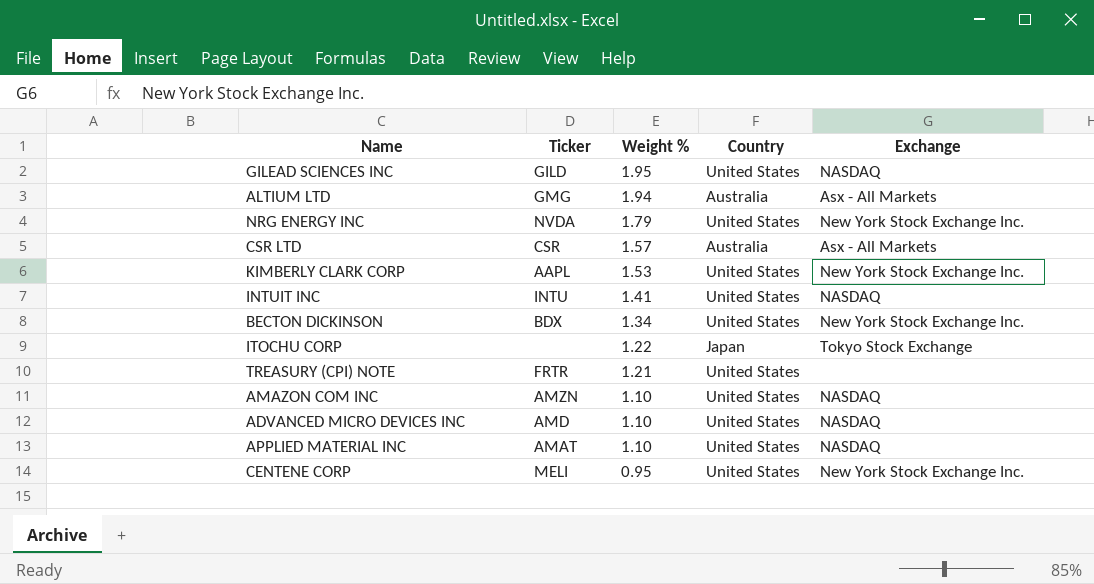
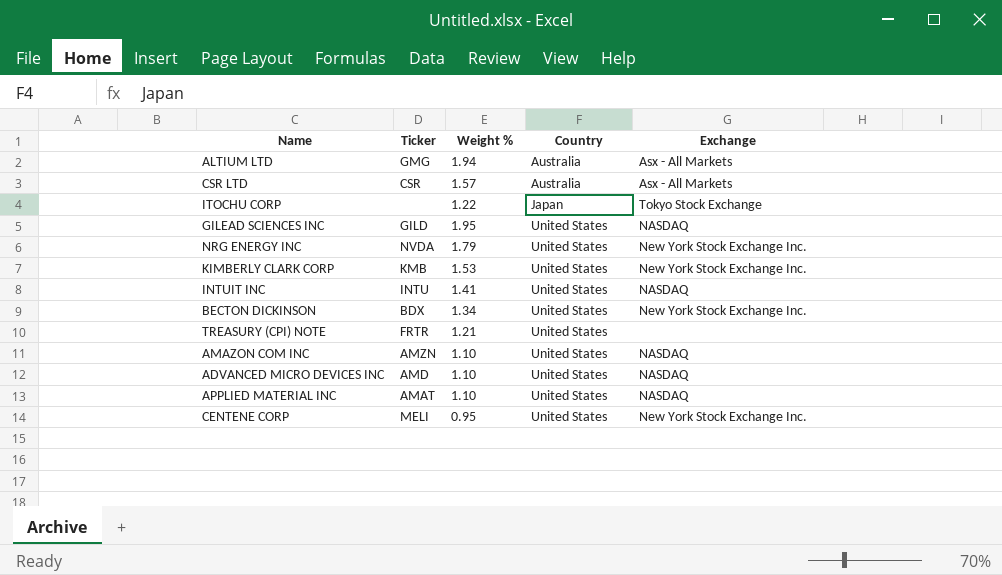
row order: Weight % descending -> Country ascending
KIMBERLY CLARK CORP | Ticker: AAPL -> KMB

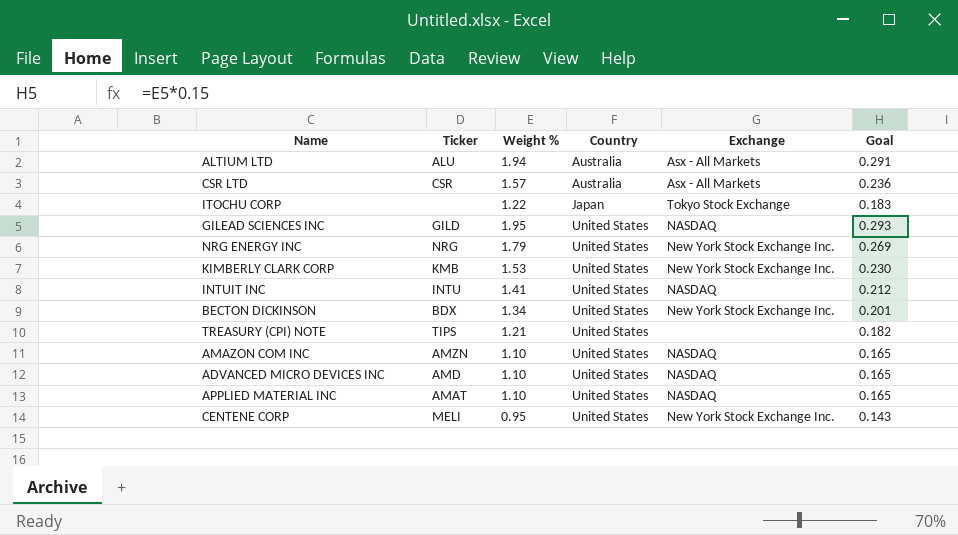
column Goal | formula: none -> [Weight %] * 0.15
ALTIUM LTD | Ticker: GMG -> ALU
NRG ENERGY INC | Ticker: NVDA -> NRG
TREASURY (CPI) NOTE | Ticker: FRTR -> TIPS

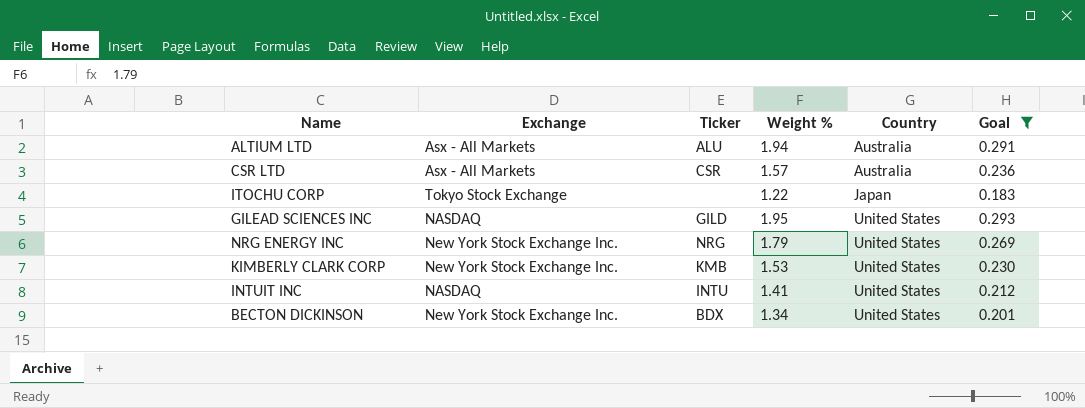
filter: none -> Goal >= 0.183
column Exchange | position: 5 -> 2

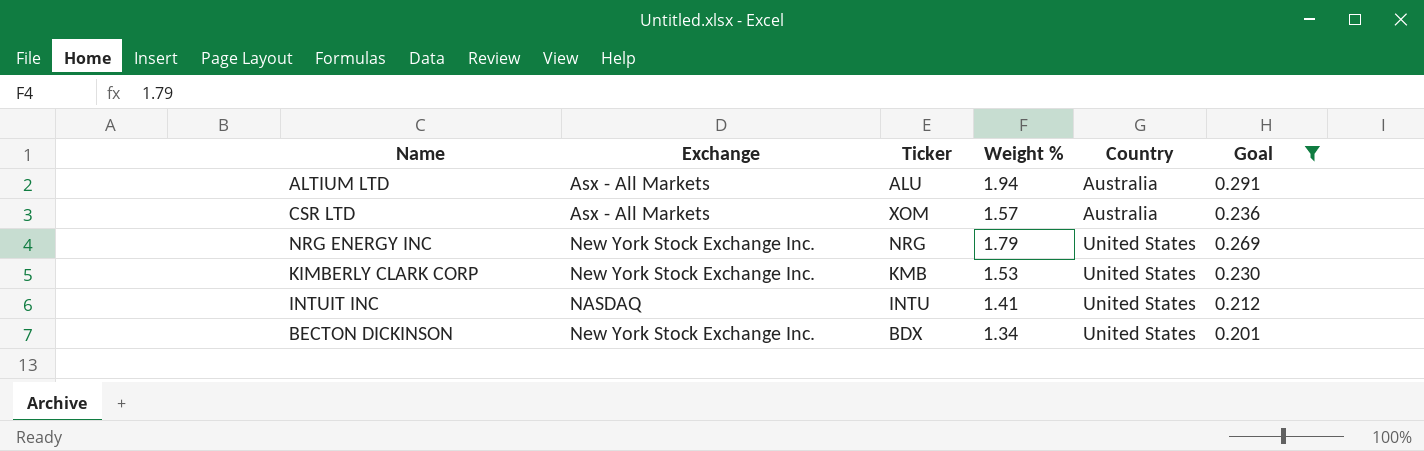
row ITOCHU CORP: Tokyo Stock Exchange | none | 1.22 | Japan | 0.183 -> none
row GILEAD SCIENCES INC: NASDAQ | GILD | 1.95 | United States | 0.293 -> none
CSR LTD | Ticker: CSR -> XOM

